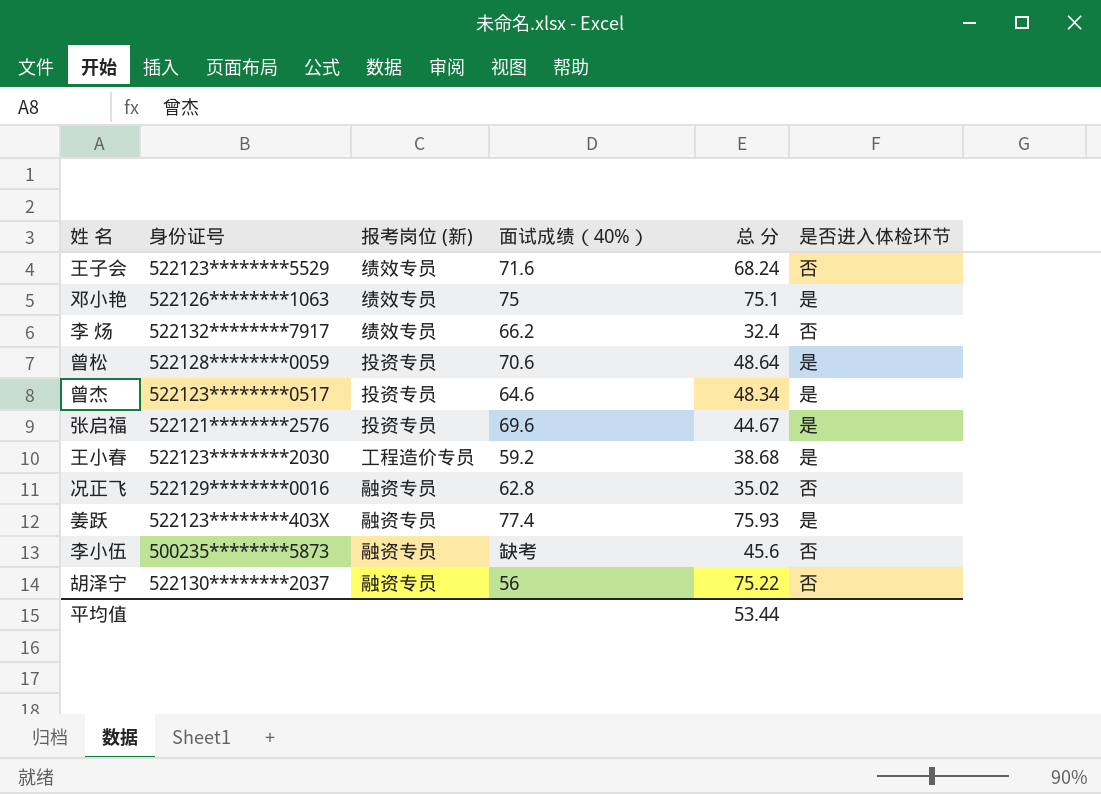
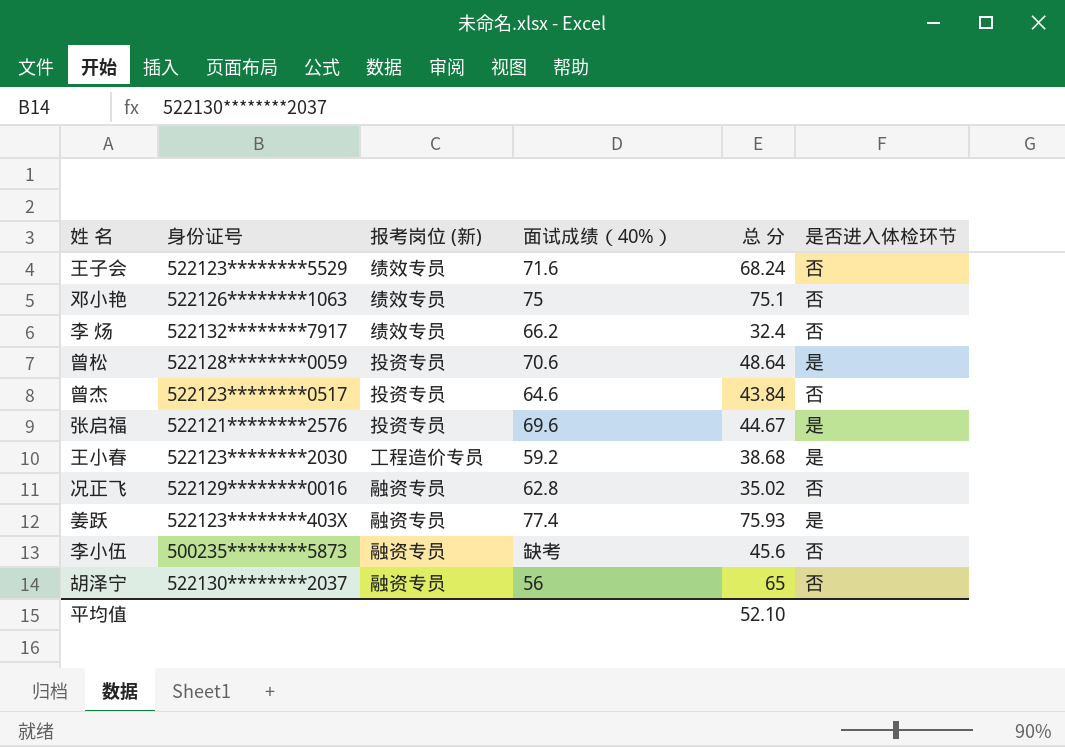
邓小艳 | 是否进入体检环节: 是 -> 否
曾杰 | 总 分: 48.34 -> 43.84
曾杰 | 是否进入体检环节: 是 -> 否
胡泽宁 | 总 分: 75.22 -> 65
平均值 | 总 分: 53.44 -> 52.10

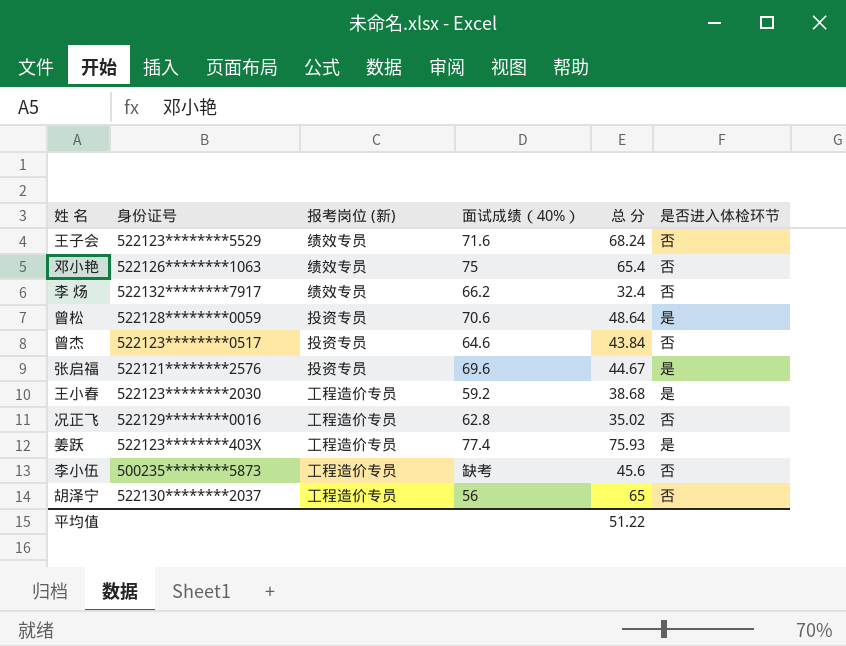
邓小艳 | 总 分: 75.1 -> 65.4
况正飞 | 报考岗位 (新): 融资专员 -> 工程造价专员
姜跃 | 报考岗位 (新): 融资专员 -> 工程造价专员
李小伍 | 报考岗位 (新): 融资专员 -> 工程造价专员
胡泽宁 | 报考岗位 (新): 融资专员 -> 工程造价专员
平均值 | 总 分: 52.10 -> 51.22

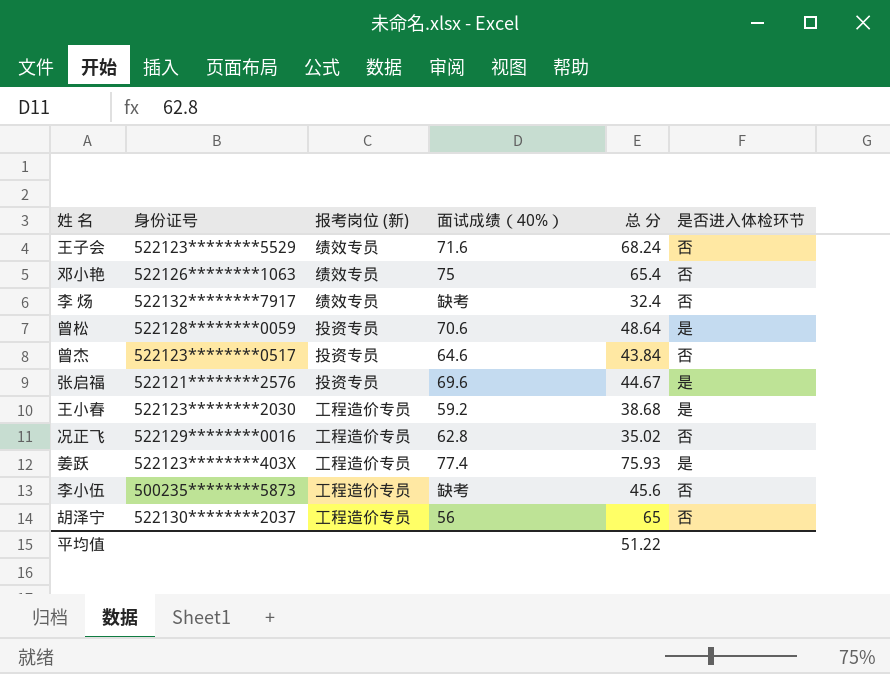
李 炀 | 面试成绩（40%）: 66.2 -> 缺考

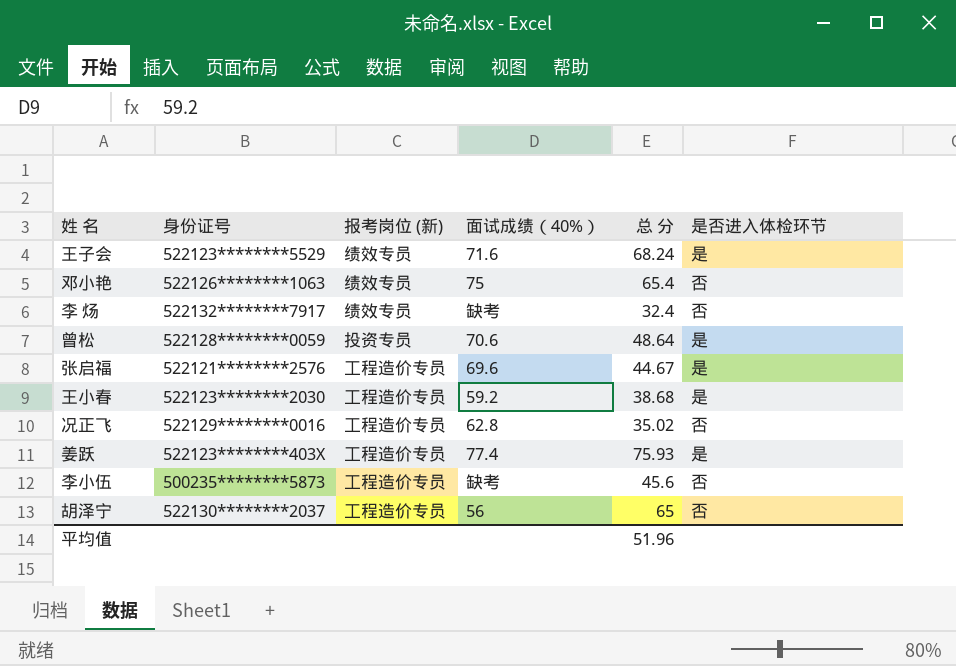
row 曾杰: 522123********0517 | 投资专员 | 64.6 | 43.84 | 否 -> none
王子会 | 是否进入体检环节: 否 -> 是
张启福 | 报考岗位 (新): 投资专员 -> 工程造价专员
平均值 | 总 分: 51.22 -> 51.96

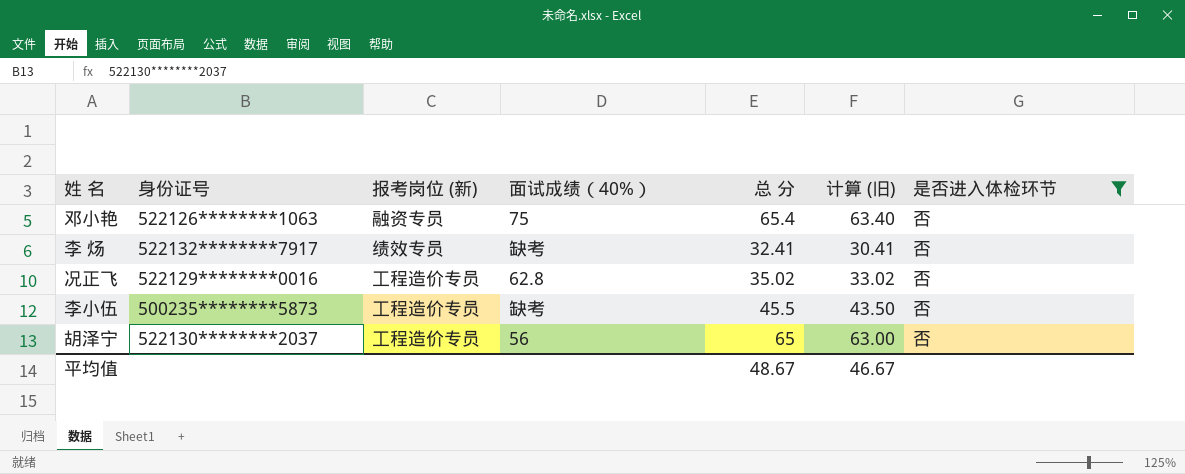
filter: none -> 是否进入体检环节 = 否
column 计算 (旧) | formula: none -> [总 分] - 2
邓小艳 | 报考岗位 (新): 绩效专员 -> 融资专员
李 炀 | 总 分: 32.4 -> 32.41
李小伍 | 总 分: 45.6 -> 45.5
平均值 | 总 分: 51.96 -> 48.67

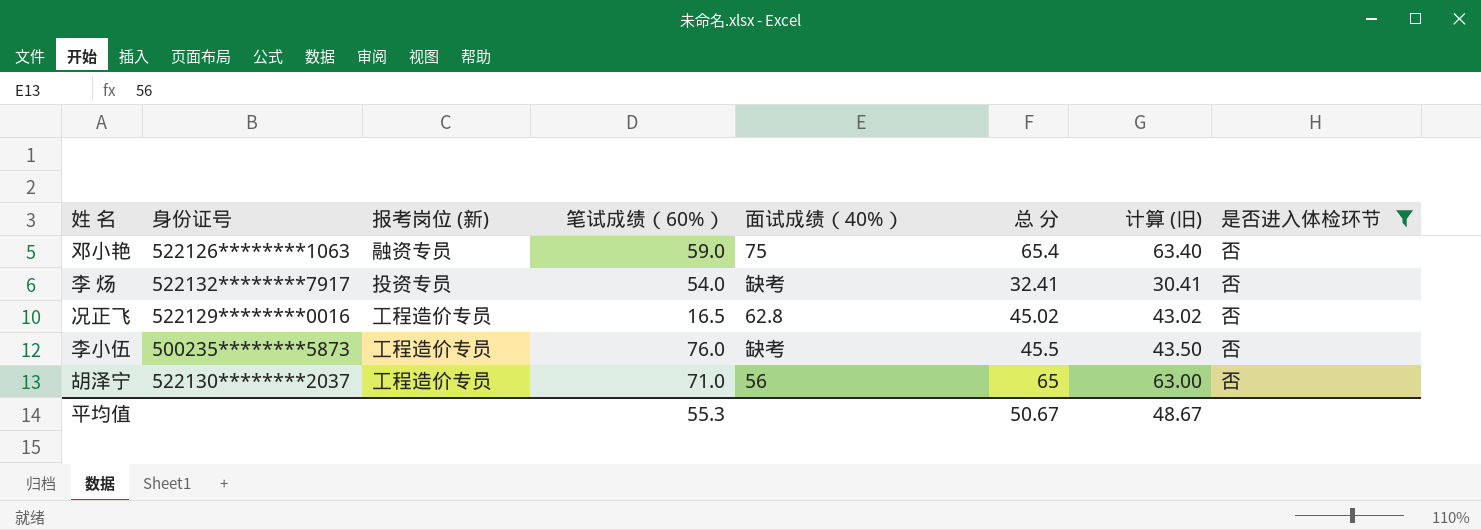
column 笔试成绩（60%） | position: none -> 4
李 炀 | 报考岗位 (新): 绩效专员 -> 投资专员
况正飞 | 总 分: 35.02 -> 45.02
况正飞 | 计算 (旧): 33.02 -> 43.02
平均值 | 总 分: 48.67 -> 50.67
平均值 | 计算 (旧): 46.67 -> 48.67

